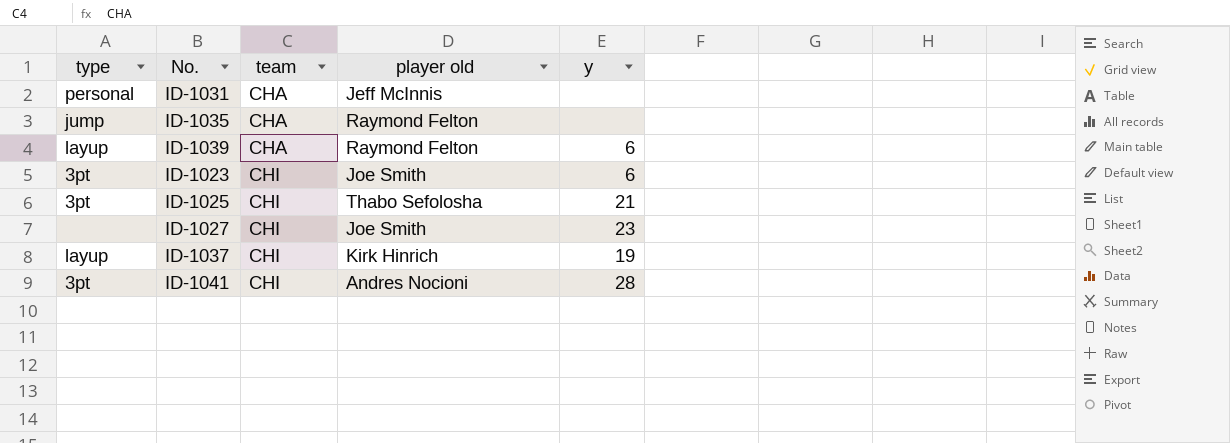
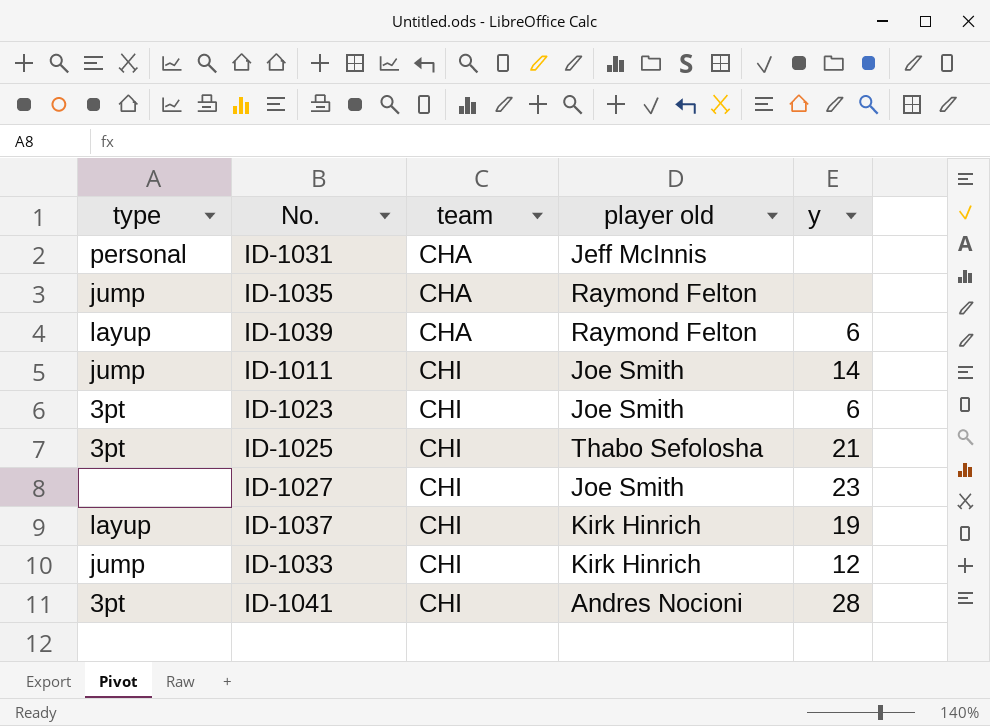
row ID-1011: none -> jump | CHI | Joe Smith | 14
row ID-1033: none -> jump | CHI | Kirk Hinrich | 12

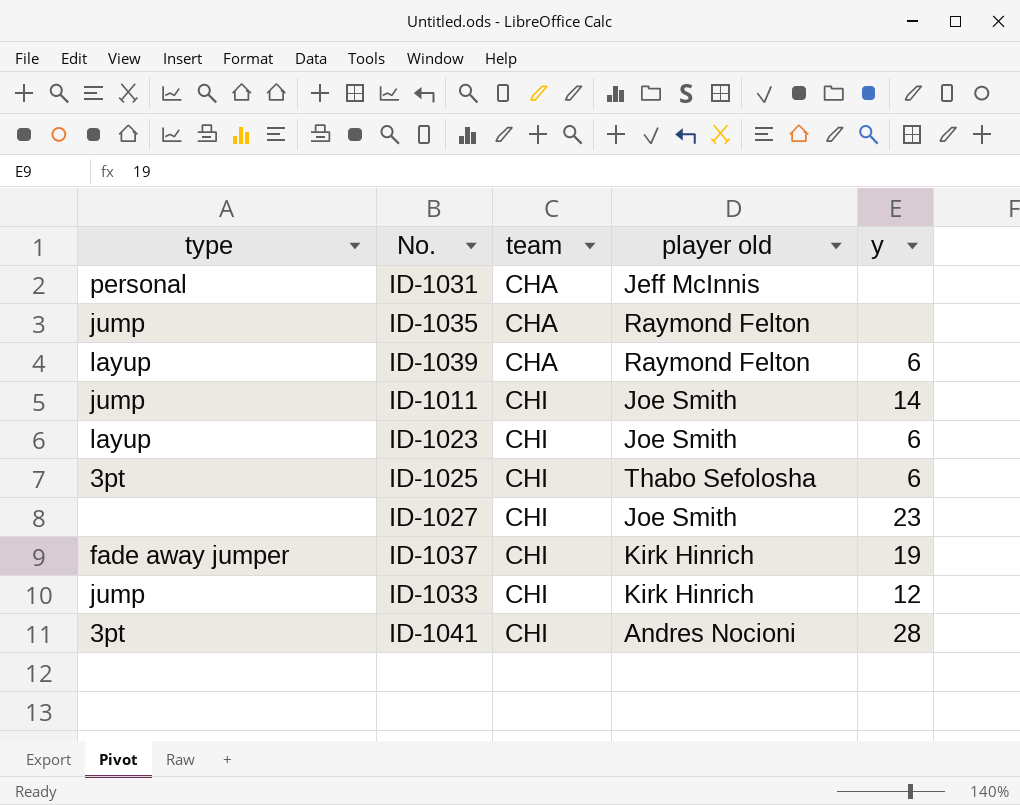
ID-1023 | type: 3pt -> layup
ID-1025 | y: 21 -> 6
ID-1037 | type: layup -> fade away jumper

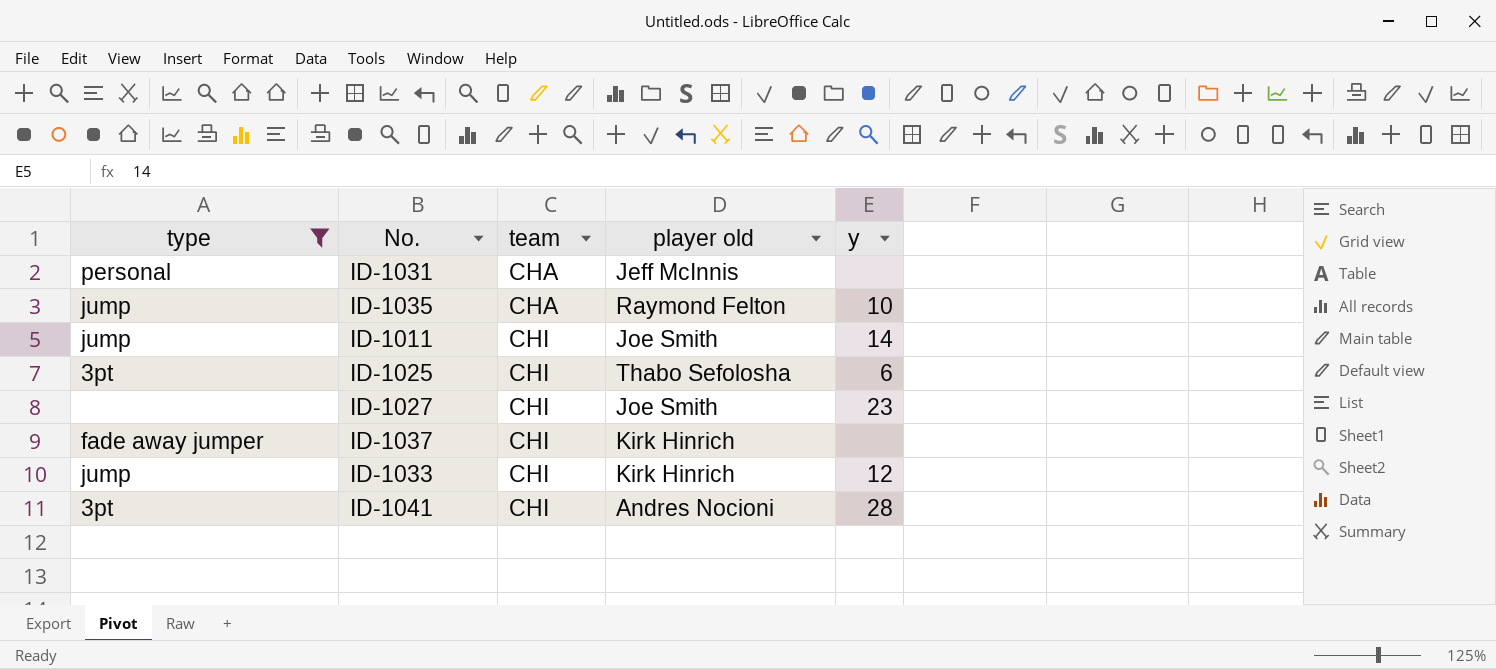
filter: none -> type != layup
ID-1035 | y: none -> 10
ID-1037 | y: 19 -> none

